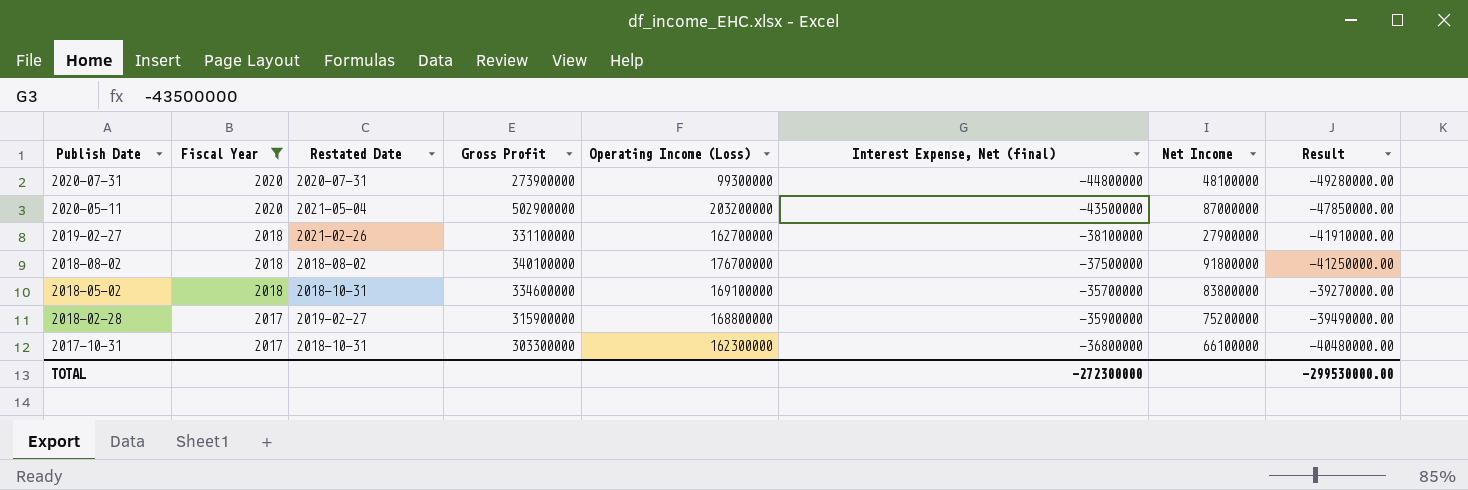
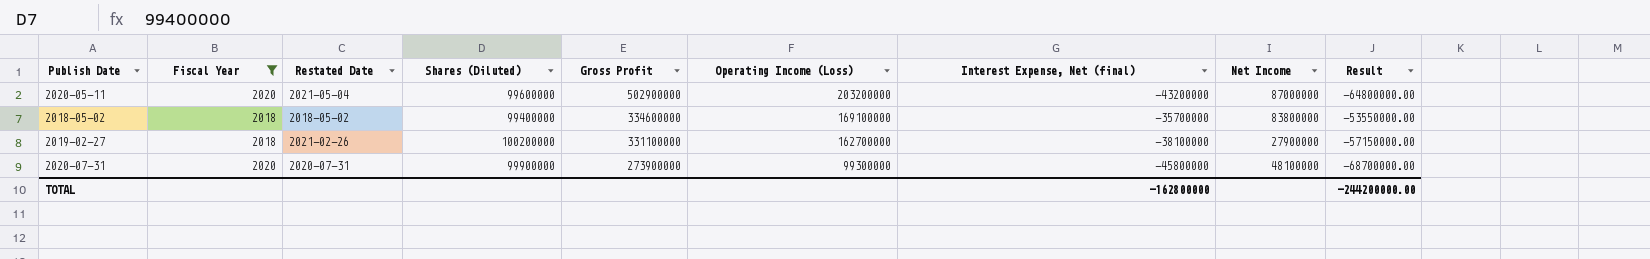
row order: Publish Date descending -> Gross Profit descending
column Shares (Diluted) | position: none -> 4
column Result | formula: [Interest Expense, Net (final)] * 1.1 -> [Interest Expense, Net (final)] * 1.5
row 2018-08-02: 2018 | 2018-08-02 | 340100000 | 176700000 | -37500000 | 91800000 | -41250000.00 -> none
row 2018-02-28: 2017 | 2019-02-27 | 315900000 | 168800000 | -35900000 | 75200000 | -39490000.00 -> none
row 2017-10-31: 2017 | 2018-10-31 | 303300000 | 162300000 | -36800000 | 66100000 | -40480000.00 -> none
2020-05-11 | Interest Expense, Net (final): -43500000 -> -43200000
2018-05-02 | Restated Date: 2018-10-31 -> 2018-05-02
2020-07-31 | Interest Expense, Net (final): -44800000 -> -45800000
TOTAL | Interest Expense, Net (final): -272300000 -> -162800000
TOTAL | Result: -299530000.00 -> -244200000.00

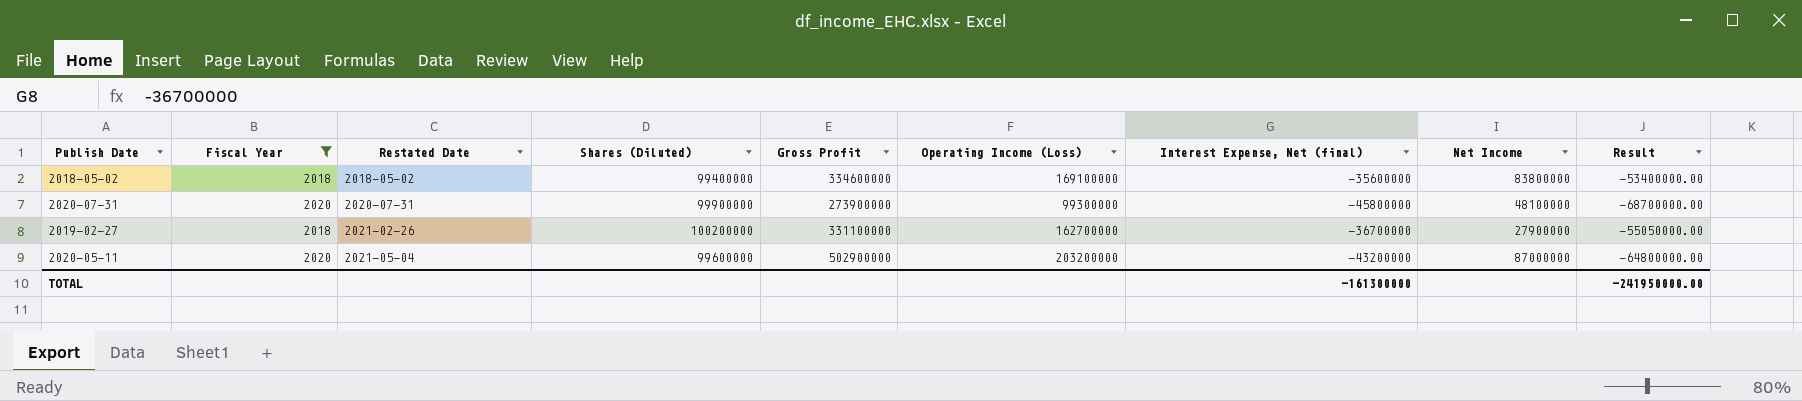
row order: Gross Profit descending -> Restated Date ascending
2018-05-02 | Interest Expense, Net (final): -35700000 -> -35600000
2018-05-02 | Result: -53550000.00 -> -53400000.00
2019-02-27 | Interest Expense, Net (final): -38100000 -> -36700000
2019-02-27 | Result: -57150000.00 -> -55050000.00
TOTAL | Interest Expense, Net (final): -162800000 -> -161300000
TOTAL | Result: -244200000.00 -> -241950000.00

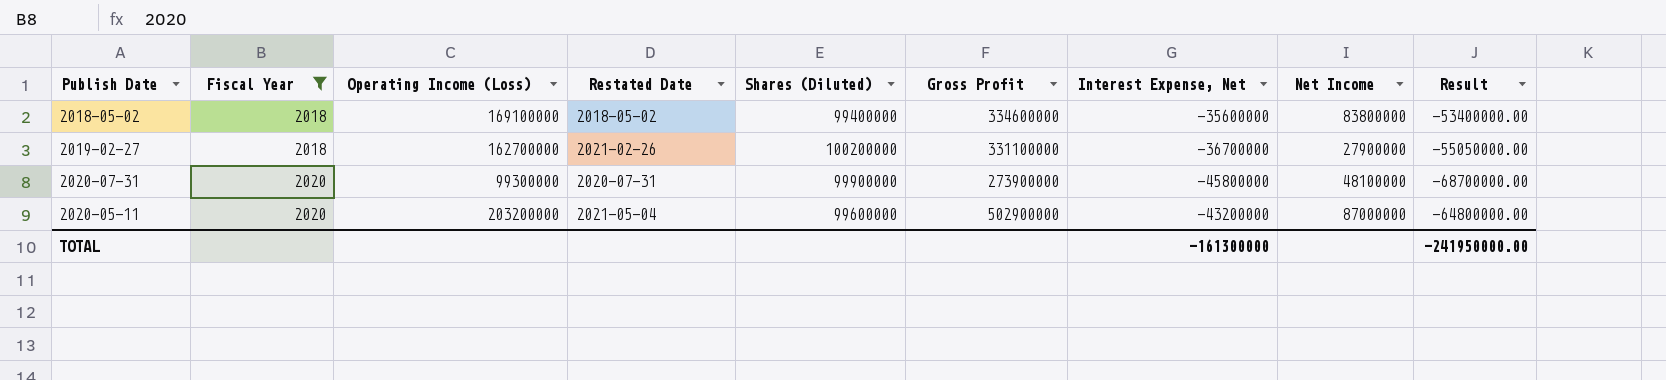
row order: Restated Date ascending -> Fiscal Year ascending
column Operating Income (Loss) | position: 6 -> 3
column name: Interest Expense, Net (final) -> Interest Expense, Net

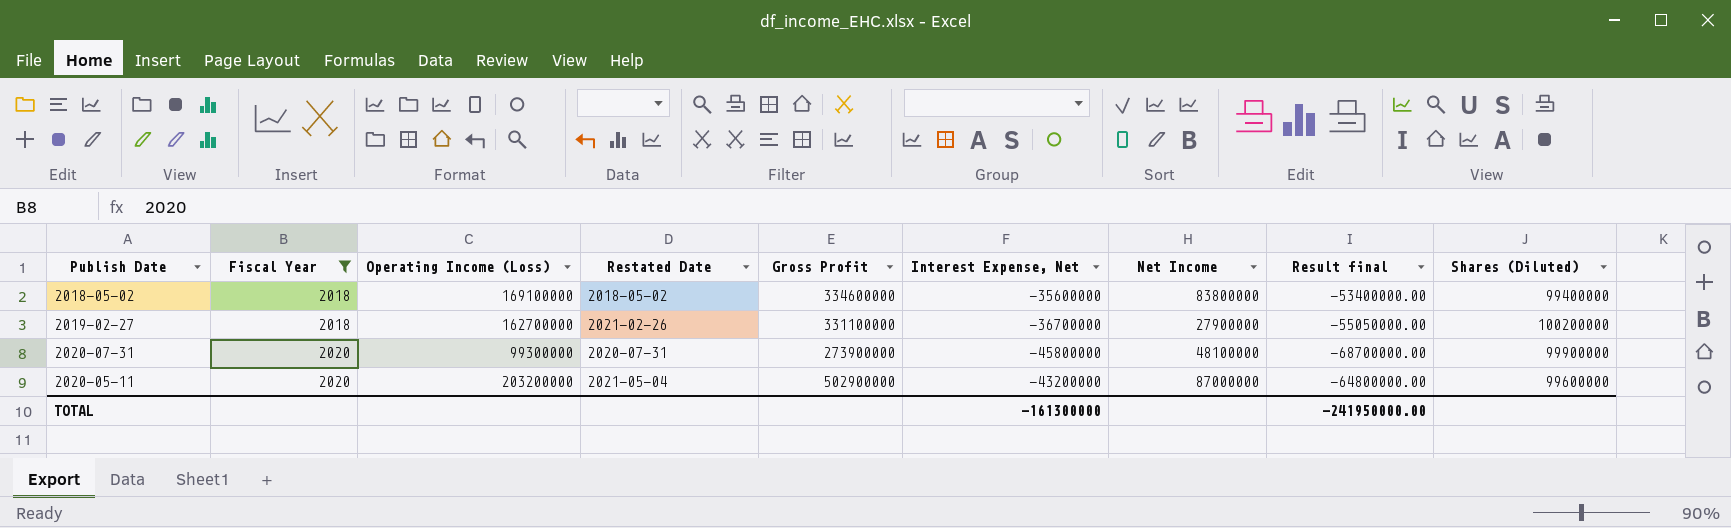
column name: Result -> Result final
column Shares (Diluted) | position: 5 -> 9

